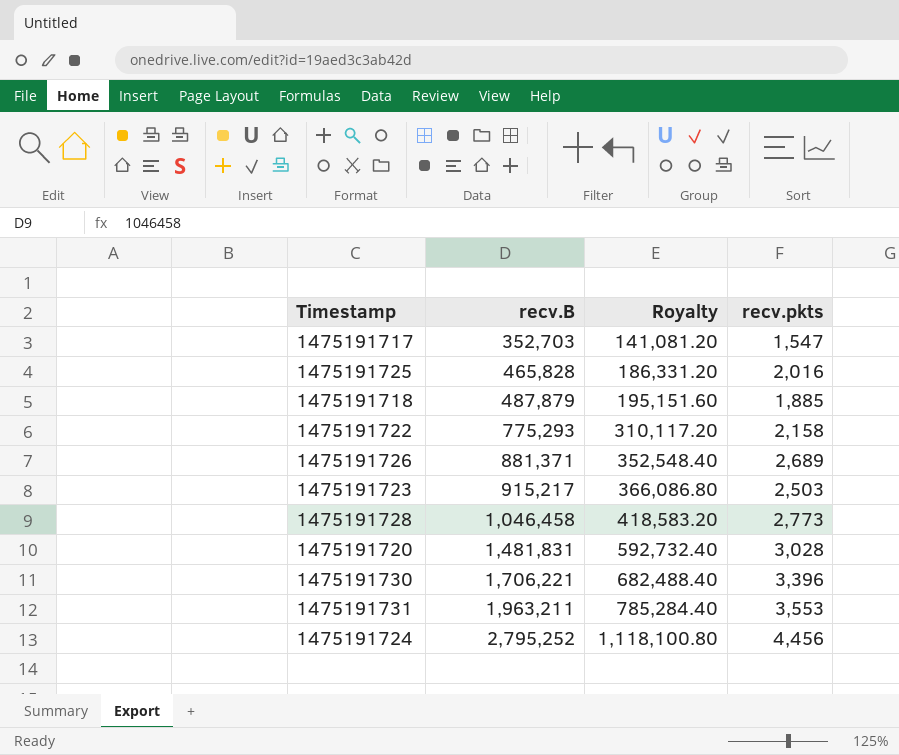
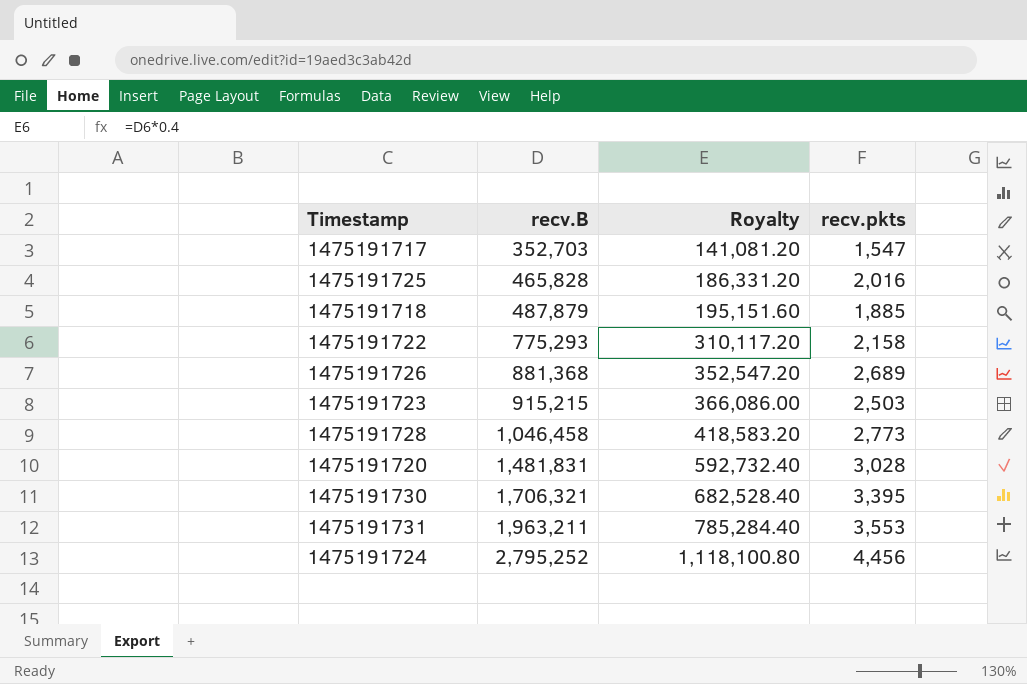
1475191726 | recv.B: 881,371 -> 881,368
1475191726 | Royalty: 352,548.40 -> 352,547.20
1475191723 | recv.B: 915,217 -> 915,215
1475191723 | Royalty: 366,086.80 -> 366,086.00
1475191730 | recv.B: 1,706,221 -> 1,706,321
1475191730 | Royalty: 682,488.40 -> 682,528.40
1475191730 | recv.pkts: 3,396 -> 3,395

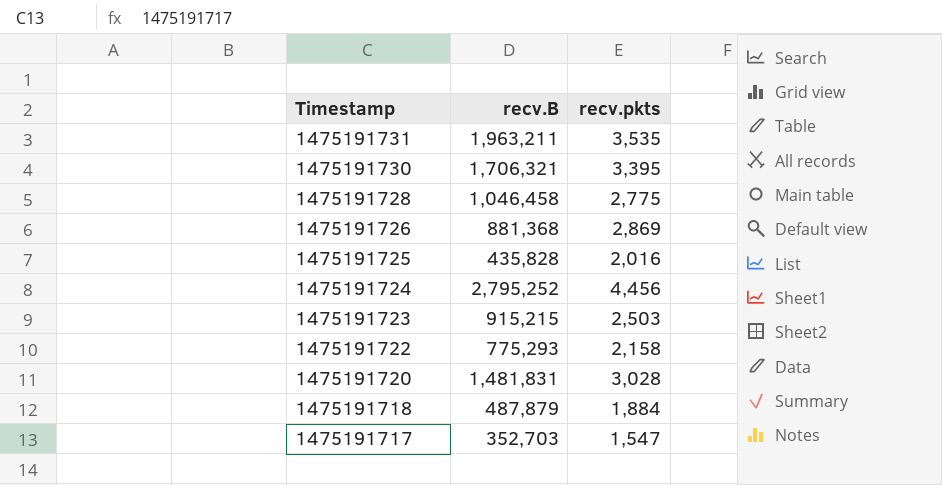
row order: recv.B ascending -> Timestamp descending
column Royalty | formula: [recv.B] * 0.4 -> none
1475191731 | recv.pkts: 3,553 -> 3,535
1475191728 | recv.pkts: 2,773 -> 2,775
1475191726 | recv.pkts: 2,689 -> 2,869
1475191725 | recv.B: 465,828 -> 435,828
1475191718 | recv.pkts: 1,885 -> 1,884

